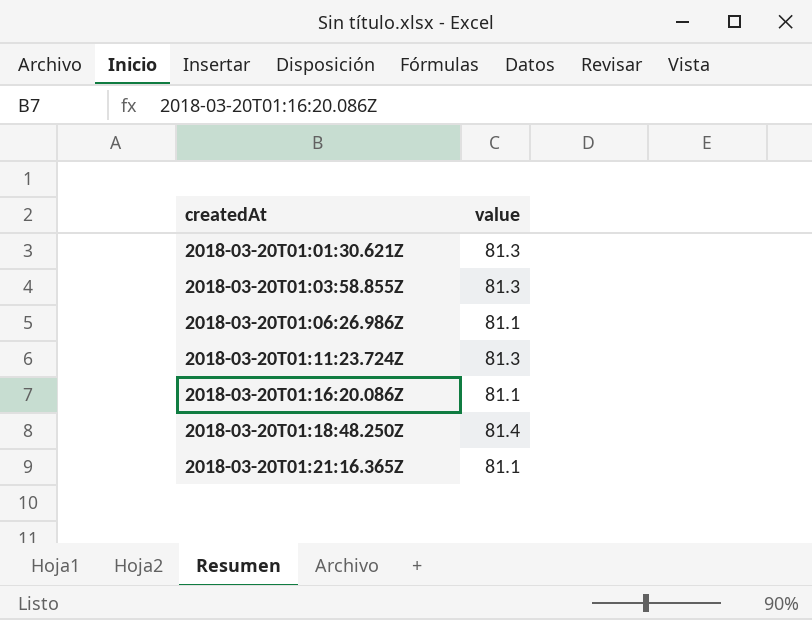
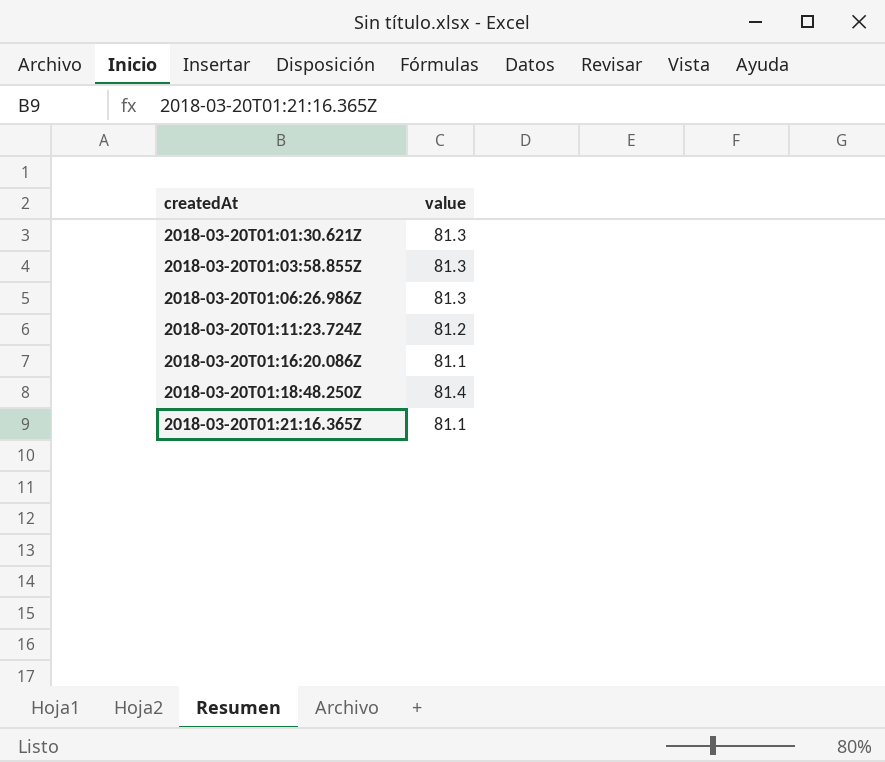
2018-03-20T01:06:26.986Z | value: 81.1 -> 81.3
2018-03-20T01:11:23.724Z | value: 81.3 -> 81.2

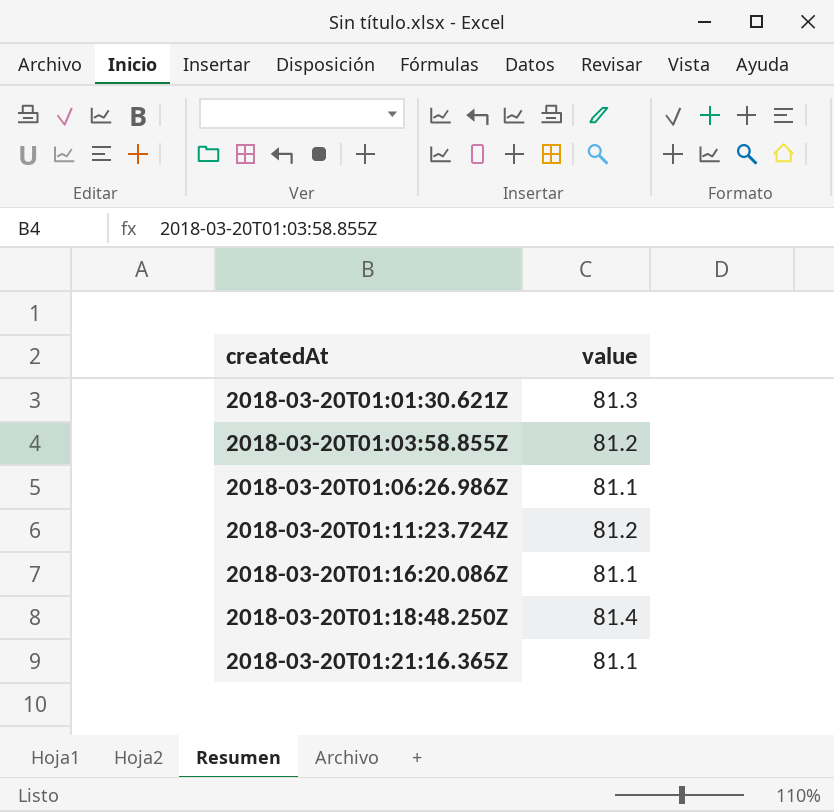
2018-03-20T01:03:58.855Z | value: 81.3 -> 81.2
2018-03-20T01:06:26.986Z | value: 81.3 -> 81.1

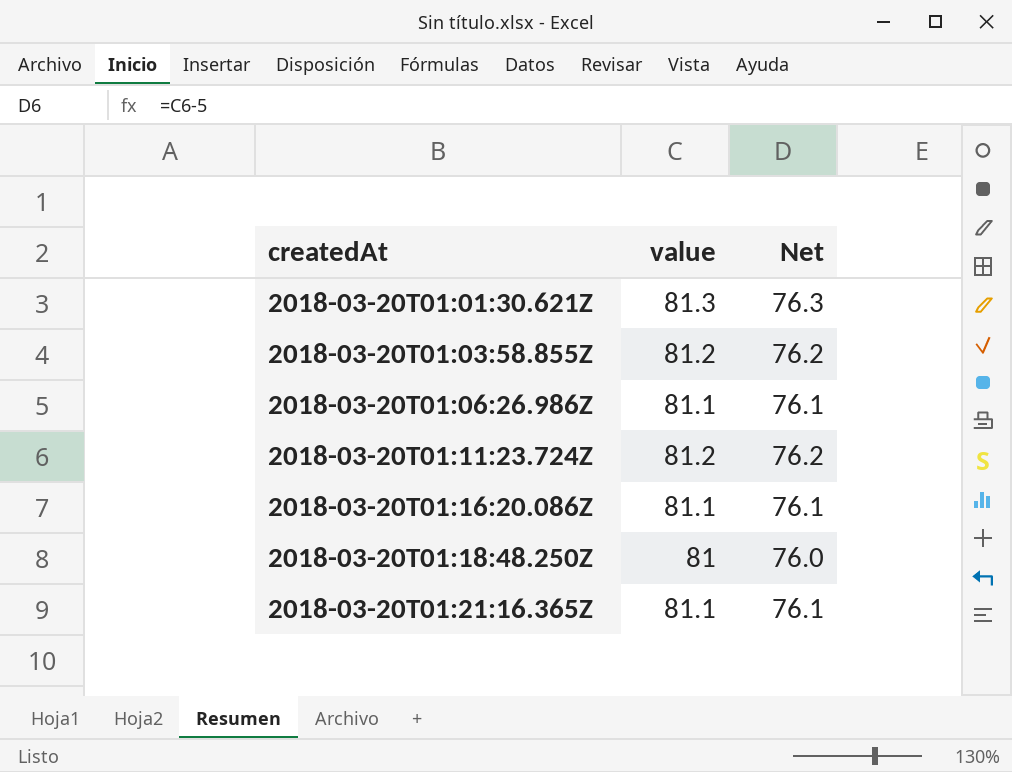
column Net | formula: none -> [value] - 5
2018-03-20T01:18:48.250Z | value: 81.4 -> 81

